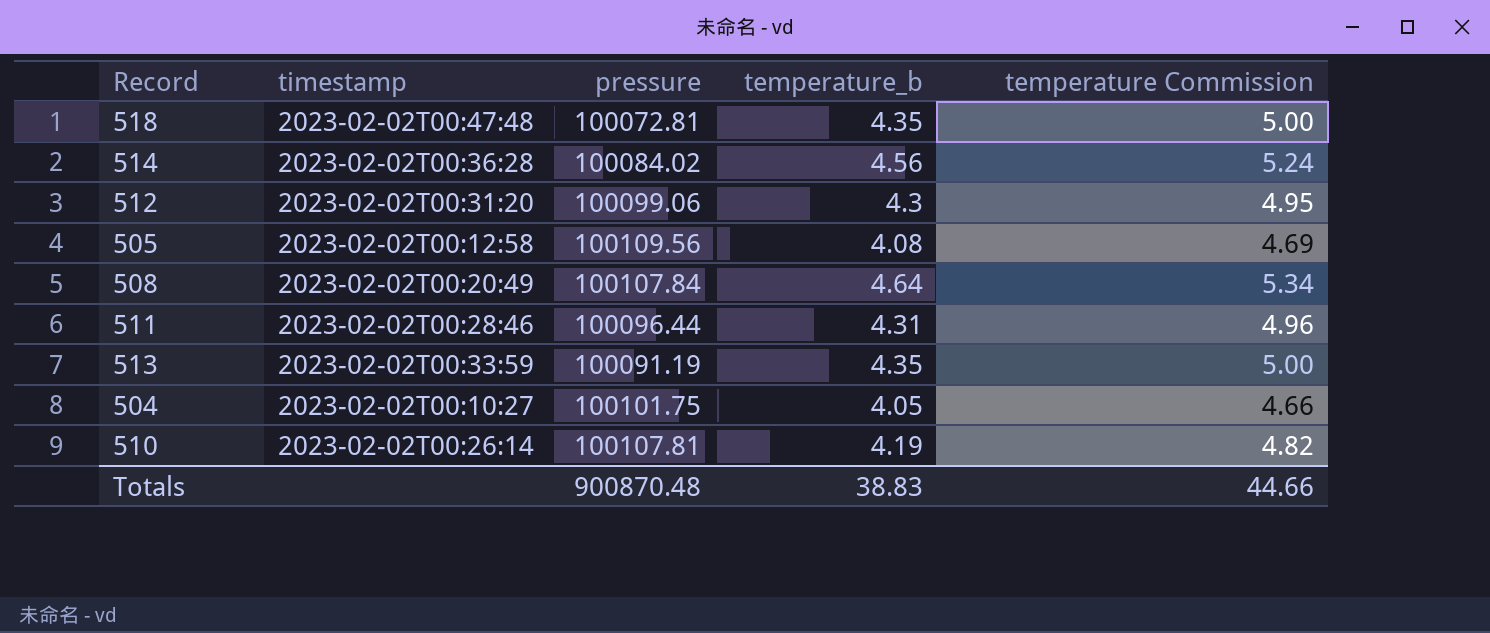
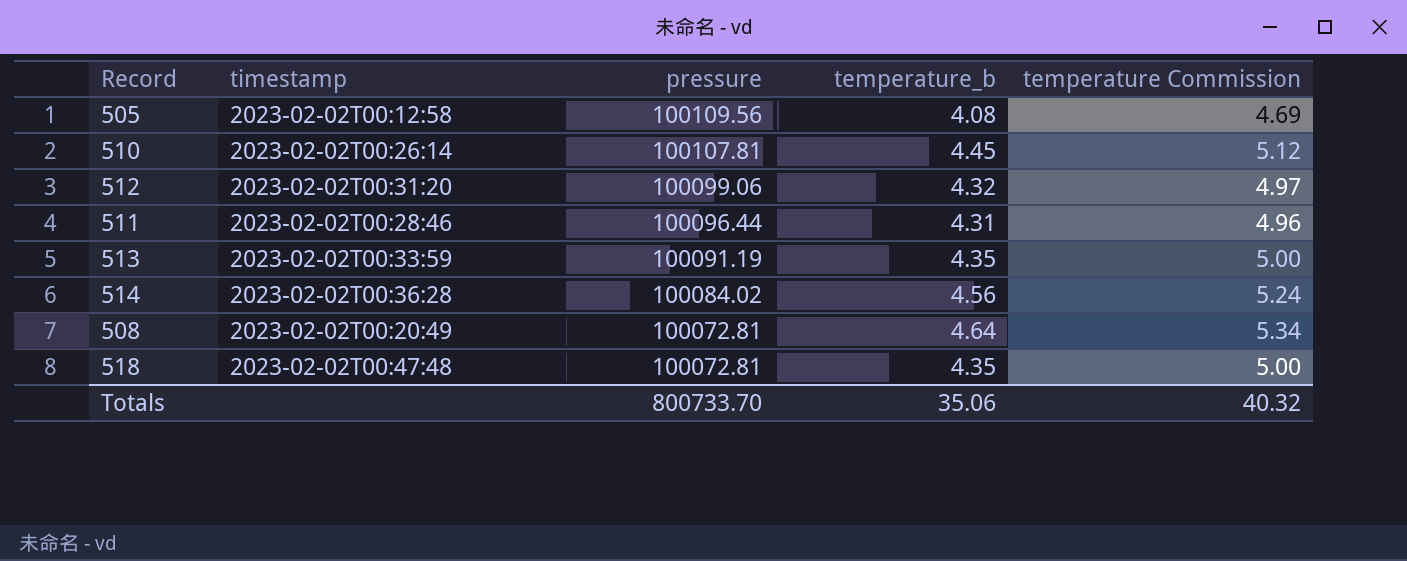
row order: none -> pressure descending
row 504: 2023-02-02T00:10:27 | 100101.75 | 4.05 | 4.66 -> none
510 | temperature_b: 4.19 -> 4.45
510 | temperature Commission: 4.82 -> 5.12
512 | temperature_b: 4.3 -> 4.32
512 | temperature Commission: 4.95 -> 4.97
508 | pressure: 100107.84 -> 100072.81
Totals | pressure: 900870.48 -> 800733.70
Totals | temperature_b: 38.83 -> 35.06
Totals | temperature Commission: 44.66 -> 40.32

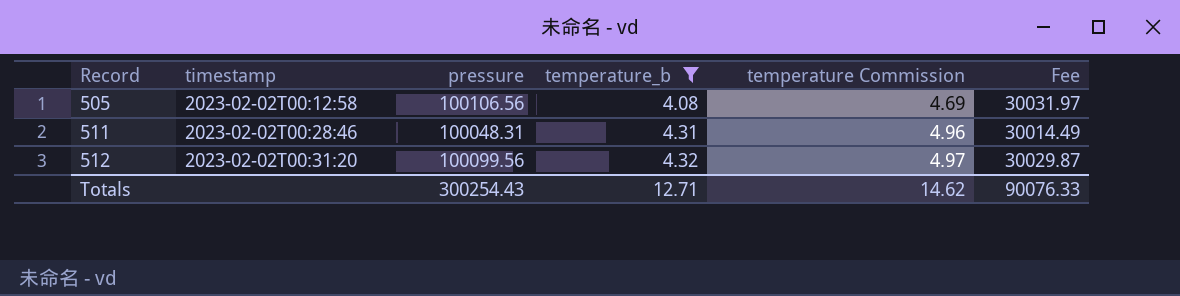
filter: none -> temperature_b <= 4.32
row order: pressure descending -> Record ascending
column Fee | formula: none -> [pressure] * 0.3
505 | pressure: 100109.56 -> 100106.56
511 | pressure: 100096.44 -> 100048.31
512 | pressure: 100099.06 -> 100099.56
Totals | pressure: 800733.70 -> 300254.43
Totals | temperature_b: 35.06 -> 12.71
Totals | temperature Commission: 40.32 -> 14.62

